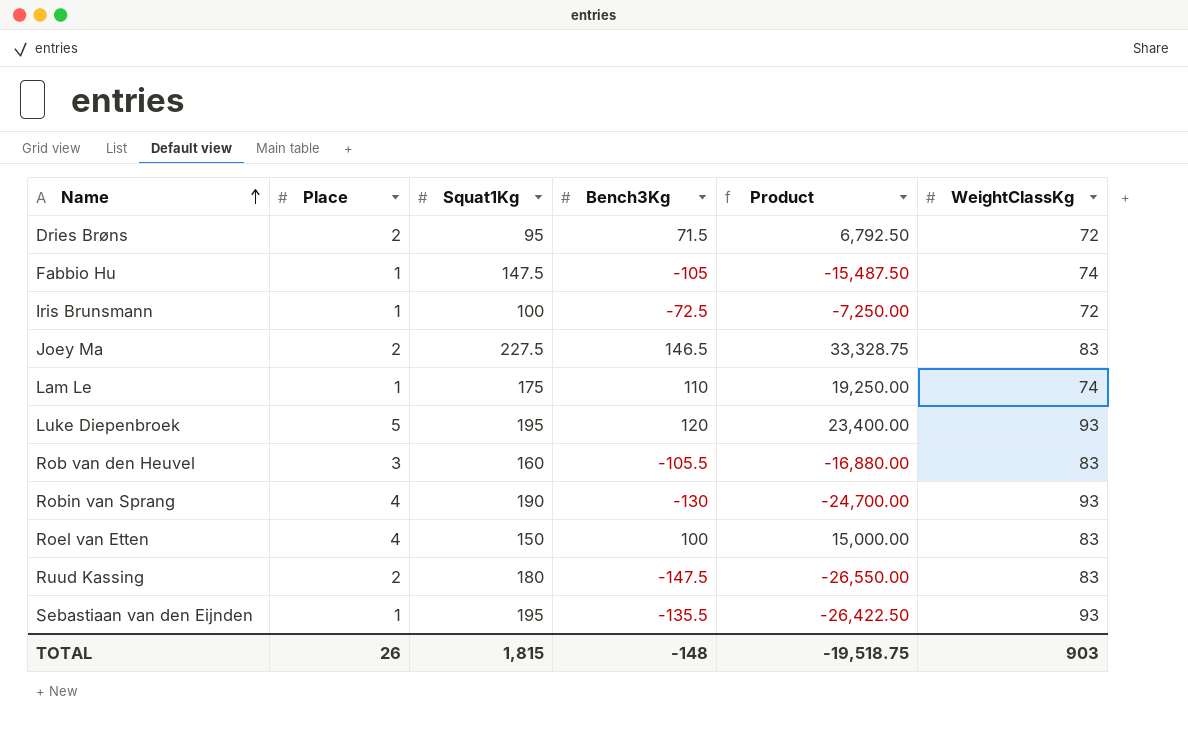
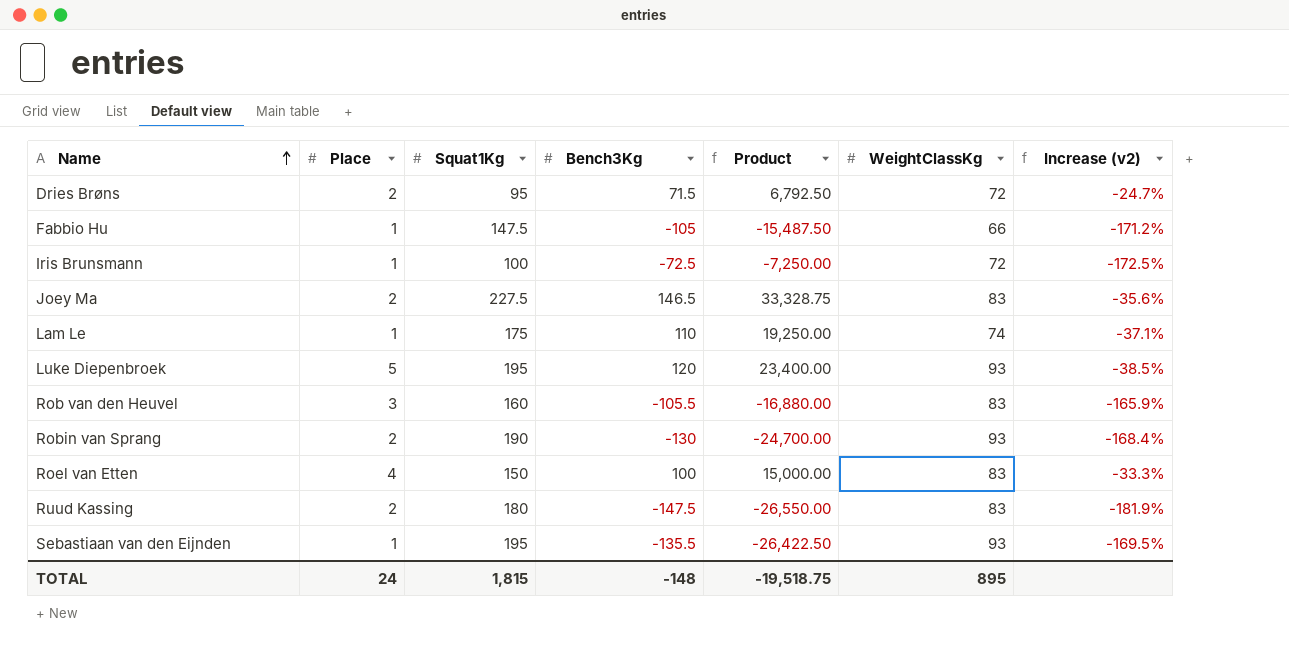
column Increase (v2) | formula: none -> ([Bench3Kg] - [Squat1Kg]) / [Squat1Kg]
Fabbio Hu | WeightClassKg: 74 -> 66
Robin van Sprang | Place: 4 -> 2
TOTAL | Place: 26 -> 24
TOTAL | WeightClassKg: 903 -> 895

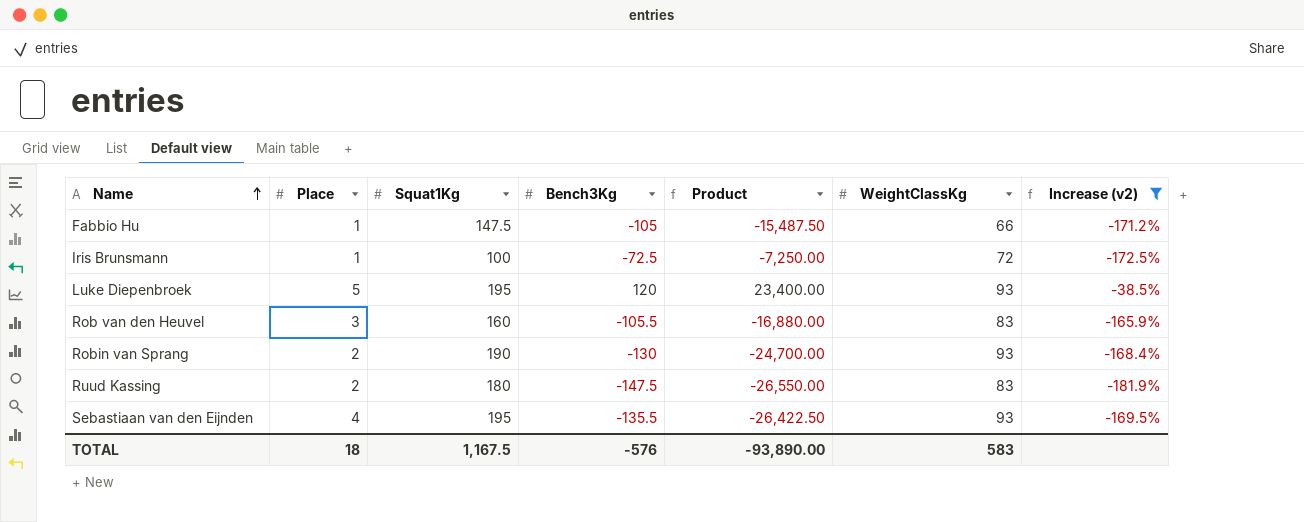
filter: none -> Increase (v2) <= -38.5%
Sebastiaan van den Eijnden | Place: 1 -> 4
TOTAL | Place: 24 -> 18
TOTAL | Squat1Kg: 1,815 -> 1,167.5
TOTAL | Bench3Kg: -148 -> -576
TOTAL | Product: -19,518.75 -> -93,890.00
TOTAL | WeightClassKg: 895 -> 583

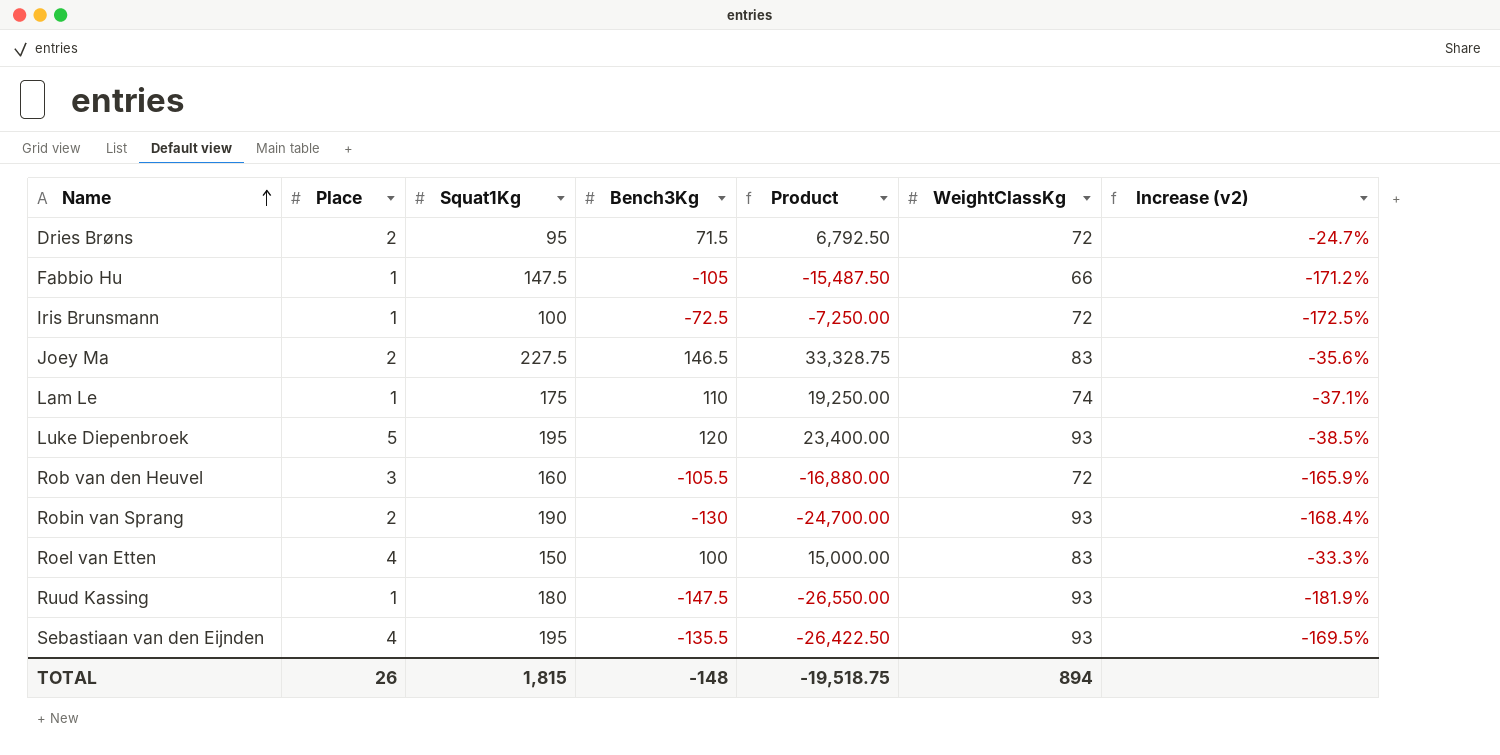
filter: Increase (v2) <= -38.5% -> none
Rob van den Heuvel | WeightClassKg: 83 -> 72
Ruud Kassing | Place: 2 -> 1
Ruud Kassing | WeightClassKg: 83 -> 93
TOTAL | Place: 18 -> 26
TOTAL | Squat1Kg: 1,167.5 -> 1,815
TOTAL | Bench3Kg: -576 -> -148
TOTAL | Product: -93,890.00 -> -19,518.75
TOTAL | WeightClassKg: 583 -> 894

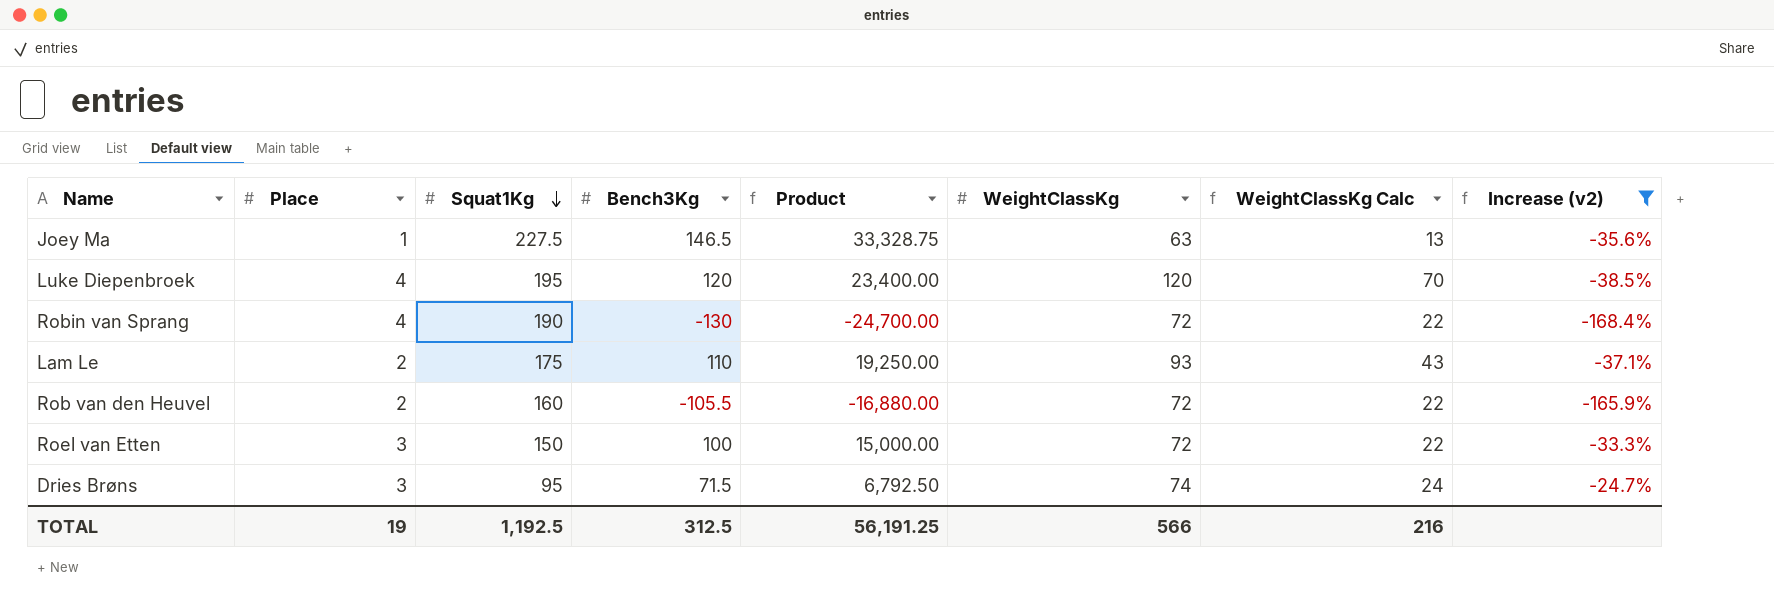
filter: none -> Increase (v2) >= -168.4%
row order: Name ascending -> Squat1Kg descending
column WeightClassKg Calc | formula: none -> [WeightClassKg] - 50
Joey Ma | Place: 2 -> 1
Joey Ma | WeightClassKg: 83 -> 63
Luke Diepenbroek | Place: 5 -> 4
Luke Diepenbroek | WeightClassKg: 93 -> 120
Robin van Sprang | Place: 2 -> 4
Robin van Sprang | WeightClassKg: 93 -> 72
Lam Le | Place: 1 -> 2
Lam Le | WeightClassKg: 74 -> 93
Rob van den Heuvel | Place: 3 -> 2
Roel van Etten | Place: 4 -> 3
Roel van Etten | WeightClassKg: 83 -> 72
Dries Brøns | Place: 2 -> 3
Dries Brøns | WeightClassKg: 72 -> 74
TOTAL | Place: 26 -> 19
TOTAL | Squat1Kg: 1,815 -> 1,192.5
TOTAL | Bench3Kg: -148 -> 312.5
TOTAL | Product: -19,518.75 -> 56,191.25
TOTAL | WeightClassKg: 894 -> 566

